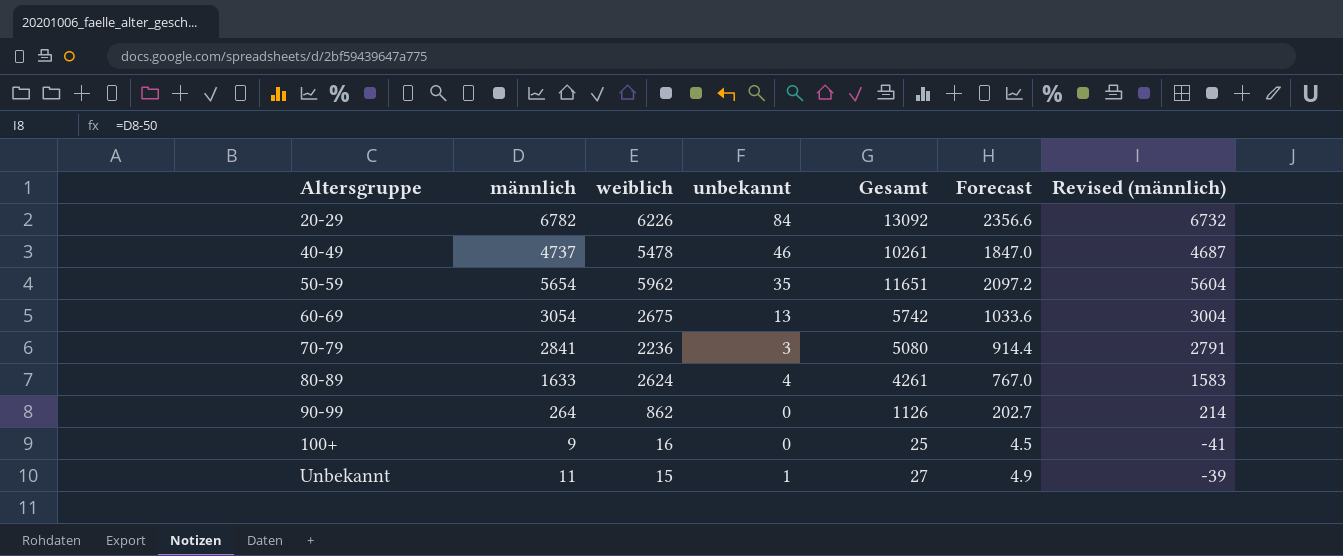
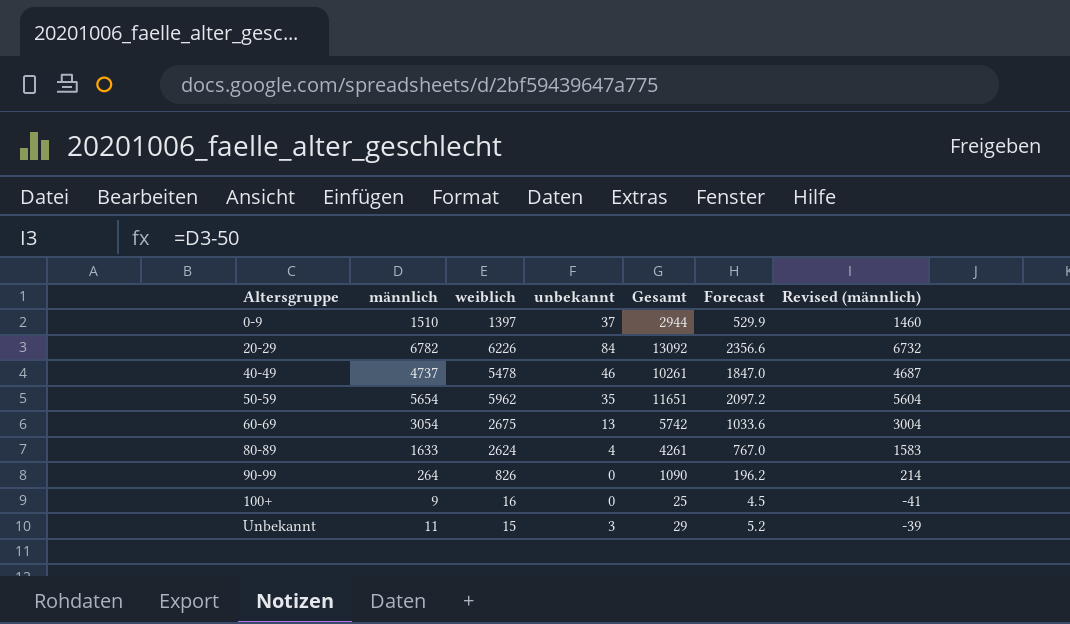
row 70-79: 2841 | 2236 | 3 | 5080 | 914.4 | 2791 -> none
row 0-9: none -> 1510 | 1397 | 37 | 2944 | 529.9 | 1460
90-99 | weiblich: 862 -> 826
90-99 | Gesamt: 1126 -> 1090
90-99 | Forecast: 202.7 -> 196.2
Unbekannt | unbekannt: 1 -> 3
Unbekannt | Gesamt: 27 -> 29
Unbekannt | Forecast: 4.9 -> 5.2

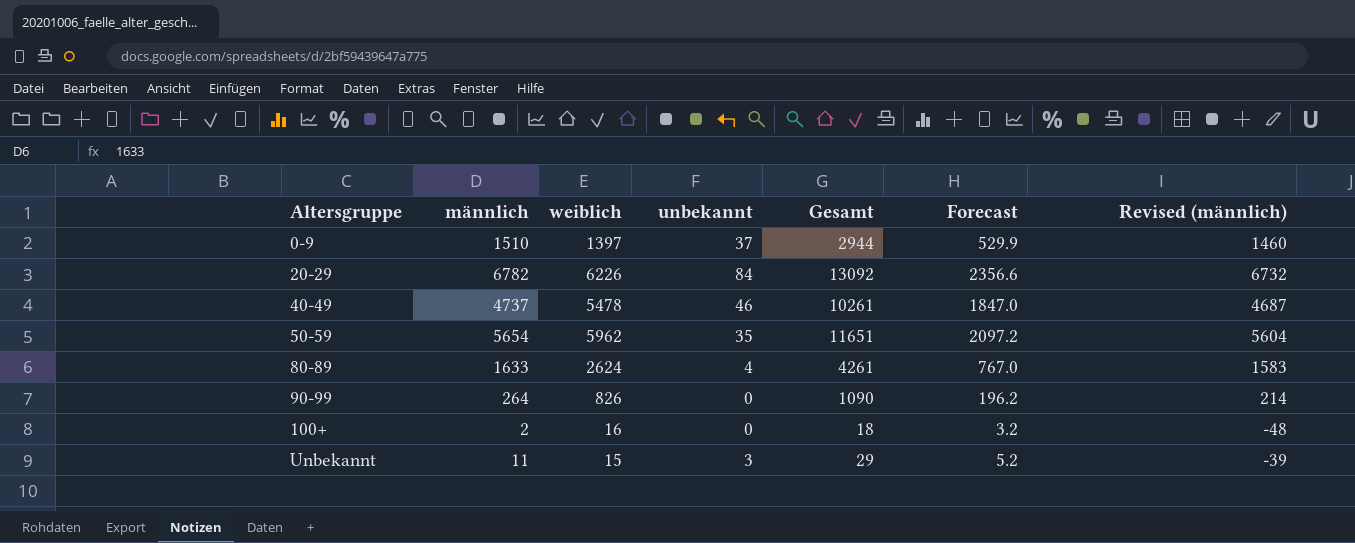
row 60-69: 3054 | 2675 | 13 | 5742 | 1033.6 | 3004 -> none
100+ | männlich: 9 -> 2
100+ | Gesamt: 25 -> 18
100+ | Forecast: 4.5 -> 3.2
100+ | Revised (männlich): -41 -> -48

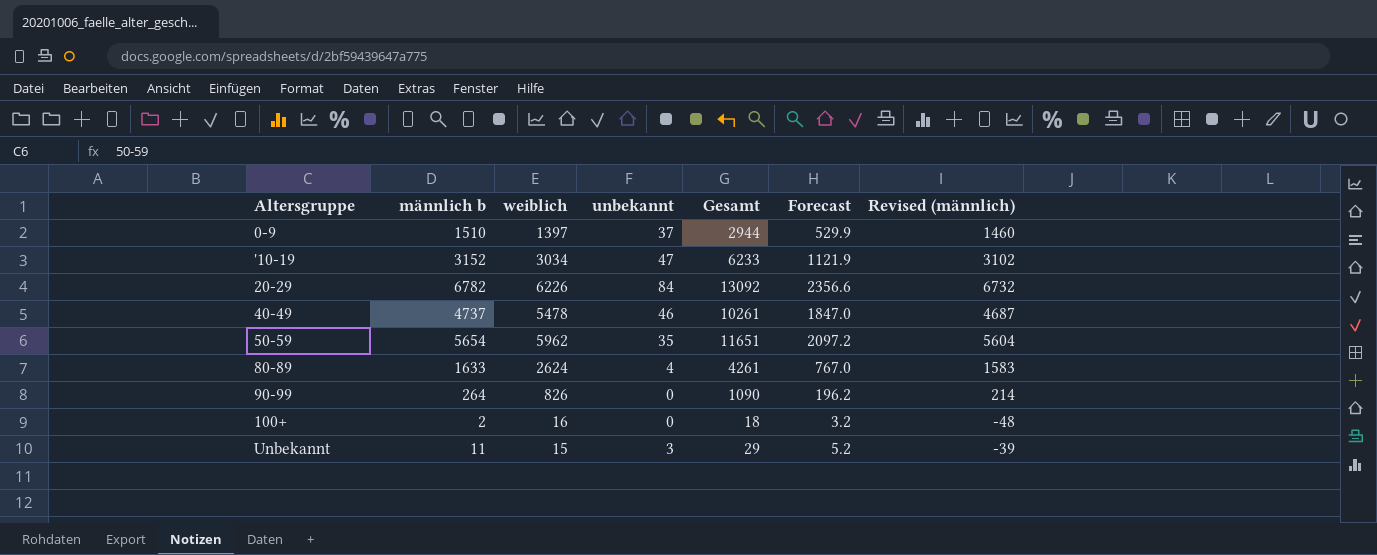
column name: männlich -> männlich b
row '10-19: none -> 3152 | 3034 | 47 | 6233 | 1121.9 | 3102

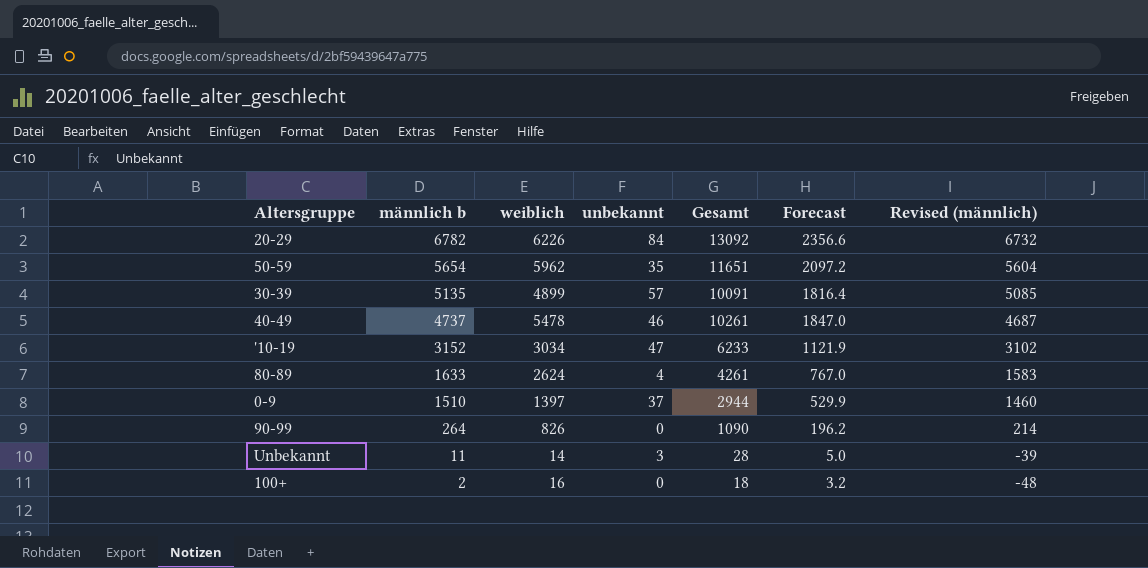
row order: none -> männlich b descending
row 30-39: none -> 5135 | 4899 | 57 | 10091 | 1816.4 | 5085
Unbekannt | weiblich: 15 -> 14
Unbekannt | Gesamt: 29 -> 28
Unbekannt | Forecast: 5.2 -> 5.0

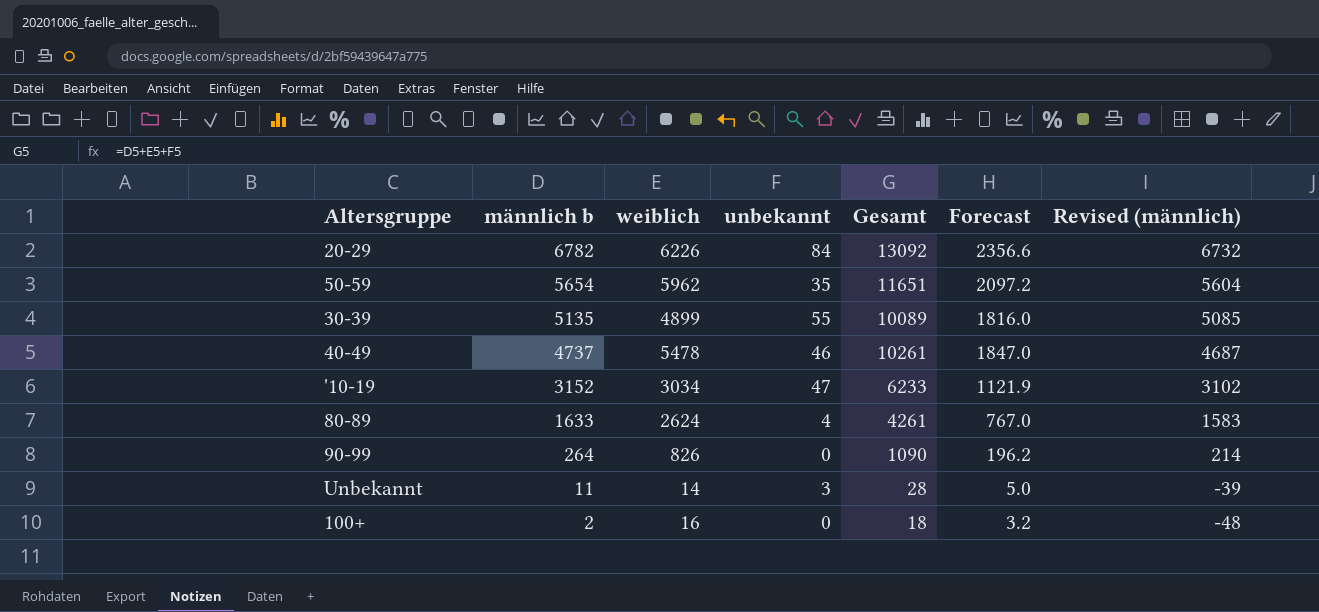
row 0-9: 1510 | 1397 | 37 | 2944 | 529.9 | 1460 -> none
30-39 | unbekannt: 57 -> 55
30-39 | Gesamt: 10091 -> 10089
30-39 | Forecast: 1816.4 -> 1816.0

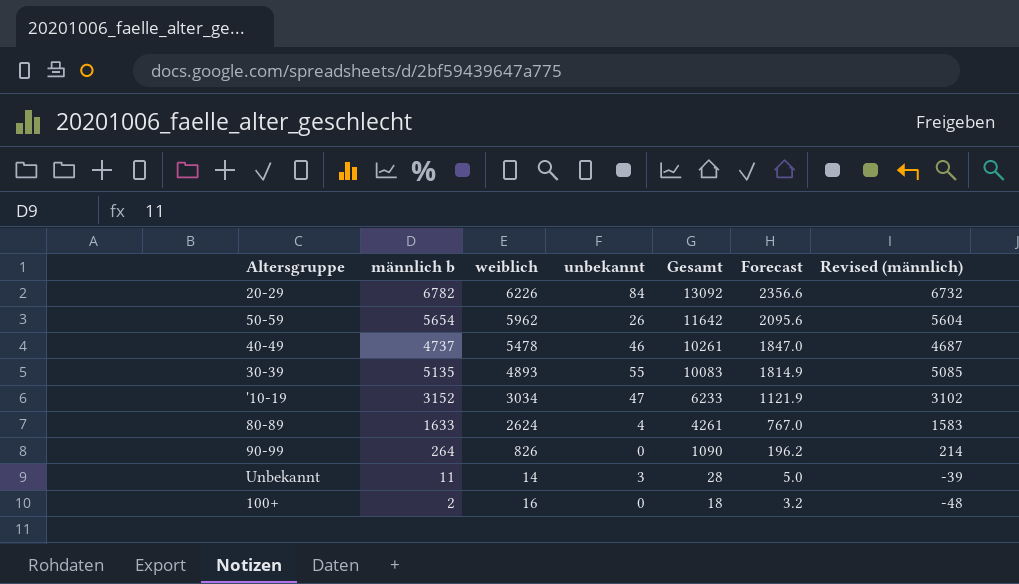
row order: männlich b descending -> Gesamt descending
50-59 | unbekannt: 35 -> 26
50-59 | Gesamt: 11651 -> 11642
50-59 | Forecast: 2097.2 -> 2095.6
30-39 | weiblich: 4899 -> 4893
30-39 | Gesamt: 10089 -> 10083
30-39 | Forecast: 1816.0 -> 1814.9

